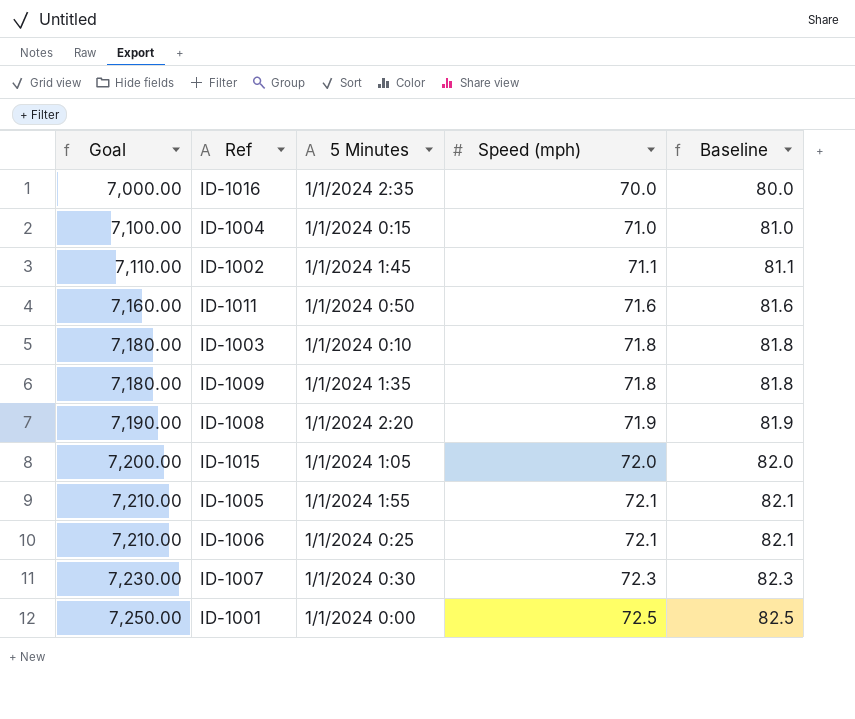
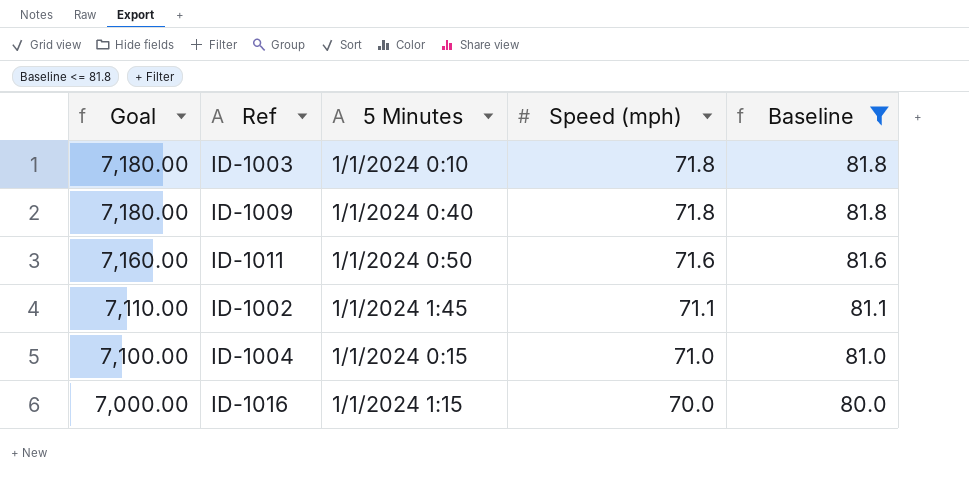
filter: none -> Baseline <= 81.8
row order: Goal ascending -> Goal descending
ID-1009 | 5 Minutes: 1/1/2024 1:35 -> 1/1/2024 0:40
ID-1016 | 5 Minutes: 1/1/2024 2:35 -> 1/1/2024 1:15

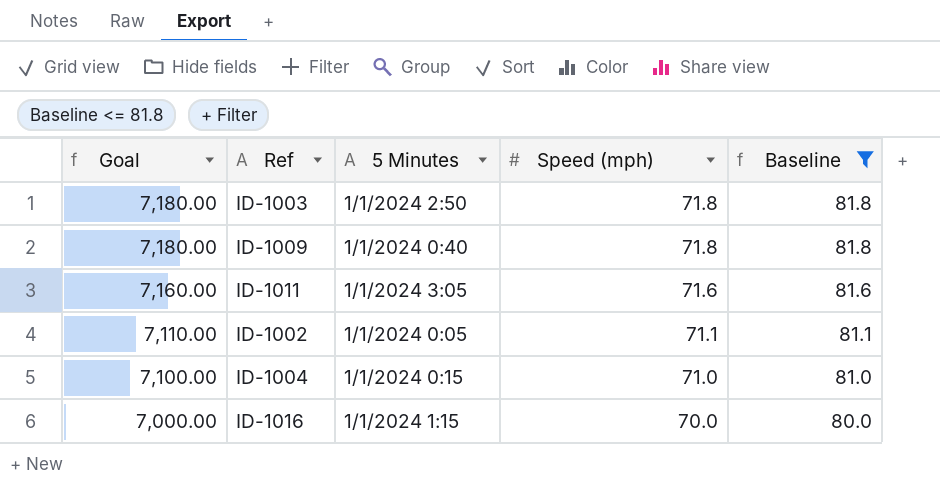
ID-1003 | 5 Minutes: 1/1/2024 0:10 -> 1/1/2024 2:50
ID-1011 | 5 Minutes: 1/1/2024 0:50 -> 1/1/2024 3:05
ID-1002 | 5 Minutes: 1/1/2024 1:45 -> 1/1/2024 0:05

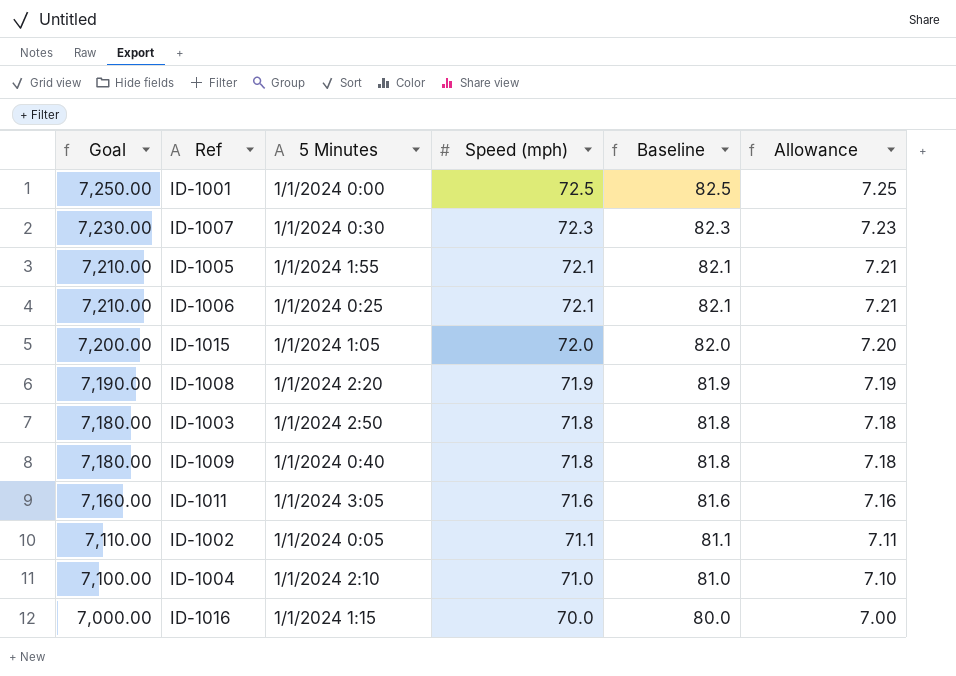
filter: Baseline <= 81.8 -> none
column Allowance | formula: none -> [Speed (mph)] * 0.1
ID-1004 | 5 Minutes: 1/1/2024 0:15 -> 1/1/2024 2:10

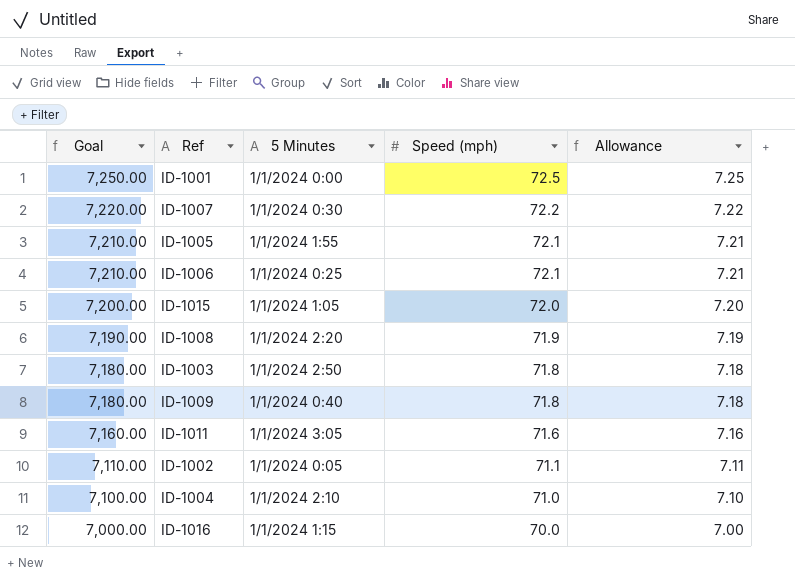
column Baseline | formula: [Speed (mph)] + 10 -> none
ID-1007 | Goal: 7,230.00 -> 7,220.00
ID-1007 | Speed (mph): 72.3 -> 72.2
ID-1007 | Allowance: 7.23 -> 7.22

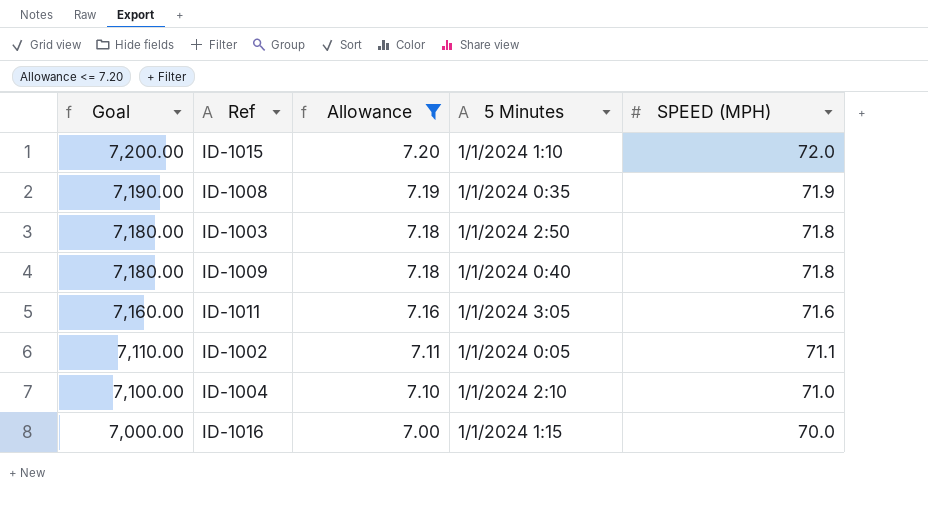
filter: none -> Allowance <= 7.20
column Allowance | position: 5 -> 3
column name: Speed (mph) -> SPEED (MPH)
ID-1015 | 5 Minutes: 1/1/2024 1:05 -> 1/1/2024 1:10
ID-1008 | 5 Minutes: 1/1/2024 2:20 -> 1/1/2024 0:35

